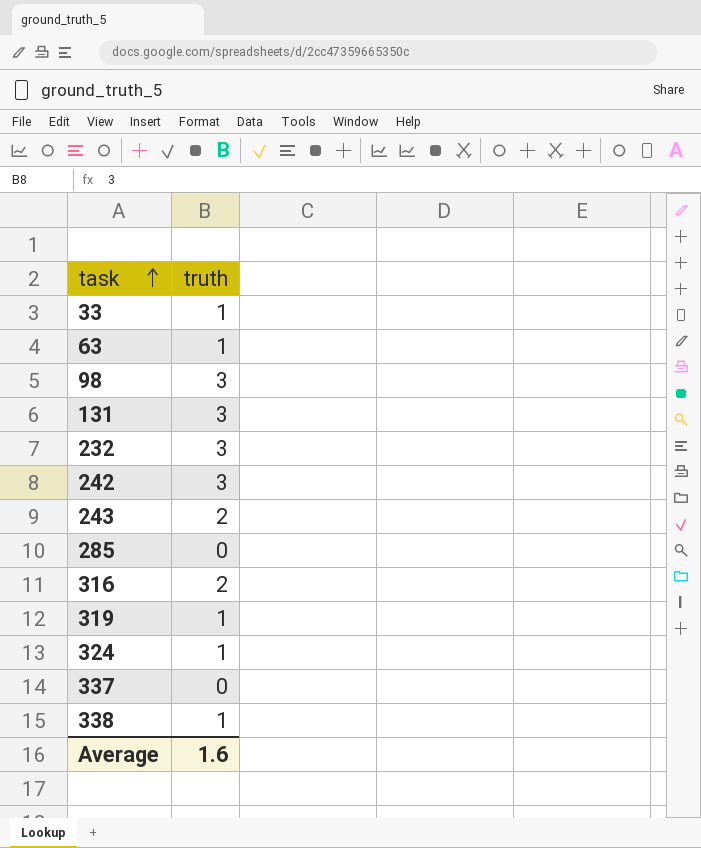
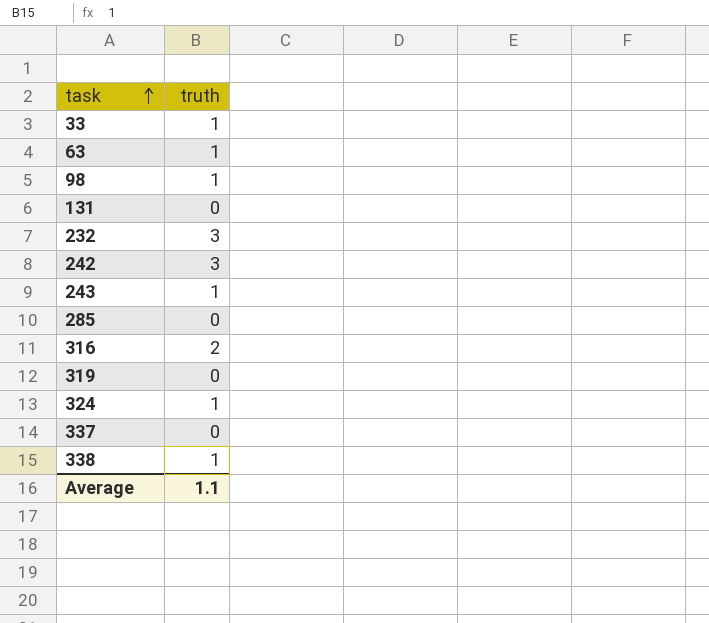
98 | truth: 3 -> 1
131 | truth: 3 -> 0
243 | truth: 2 -> 1
319 | truth: 1 -> 0
Average | truth: 1.6 -> 1.1

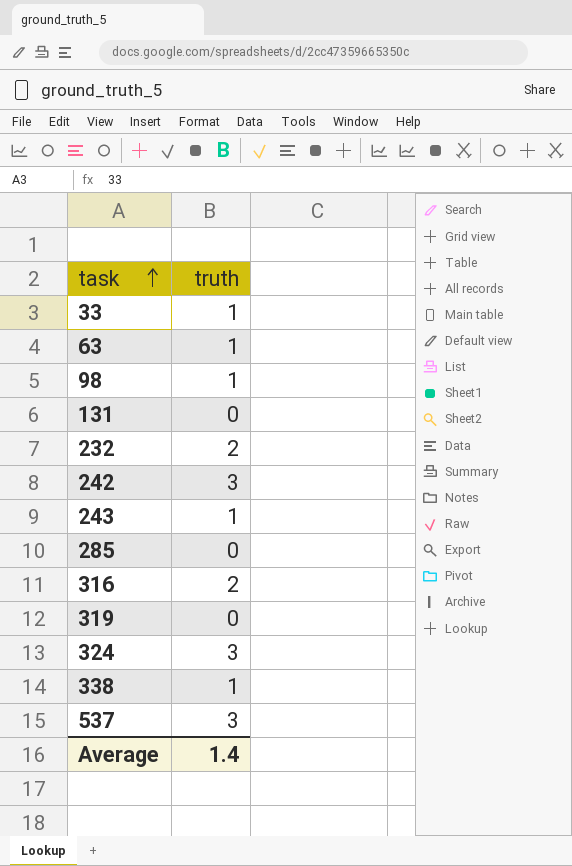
row 337: 0 -> none
232 | truth: 3 -> 2
324 | truth: 1 -> 3
row 537: none -> 3
Average | truth: 1.1 -> 1.4

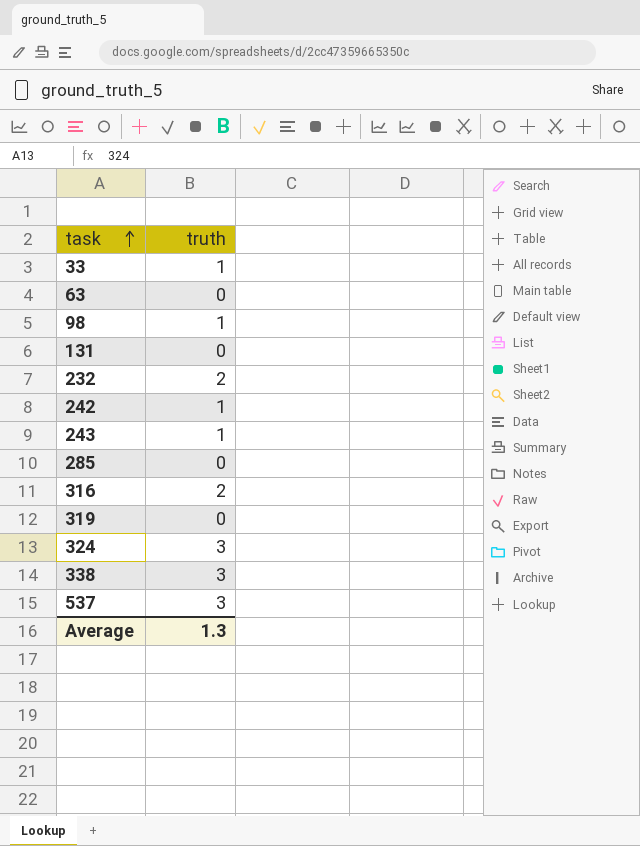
63 | truth: 1 -> 0
242 | truth: 3 -> 1
338 | truth: 1 -> 3
Average | truth: 1.4 -> 1.3

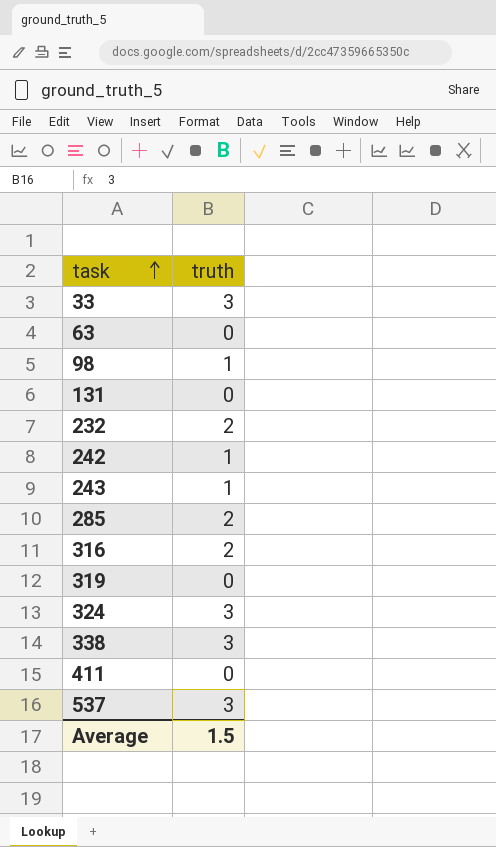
33 | truth: 1 -> 3
285 | truth: 0 -> 2
row 411: none -> 0
Average | truth: 1.3 -> 1.5

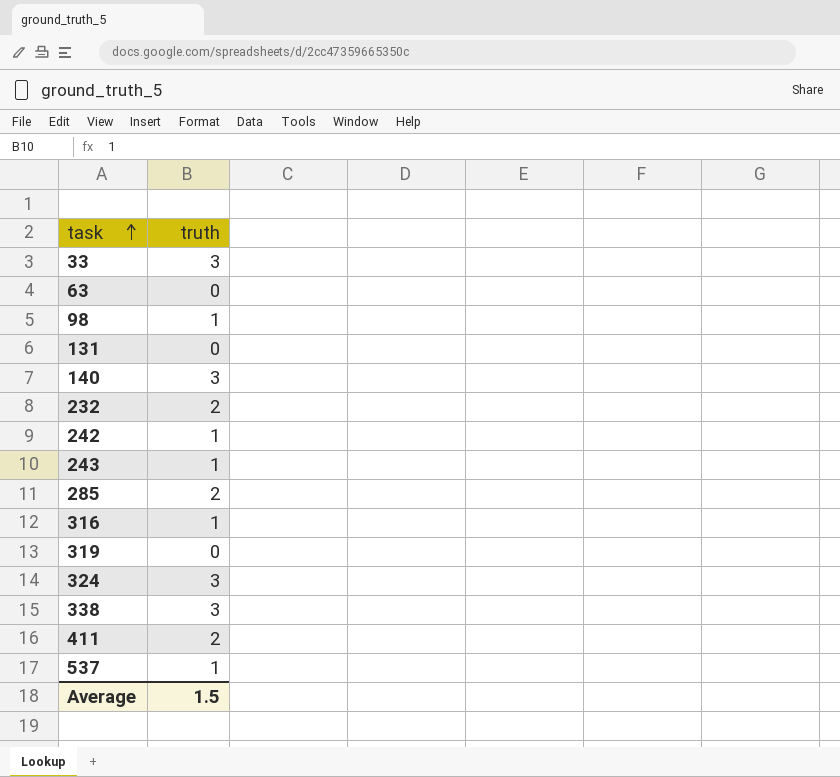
row 140: none -> 3
316 | truth: 2 -> 1
411 | truth: 0 -> 2
537 | truth: 3 -> 1

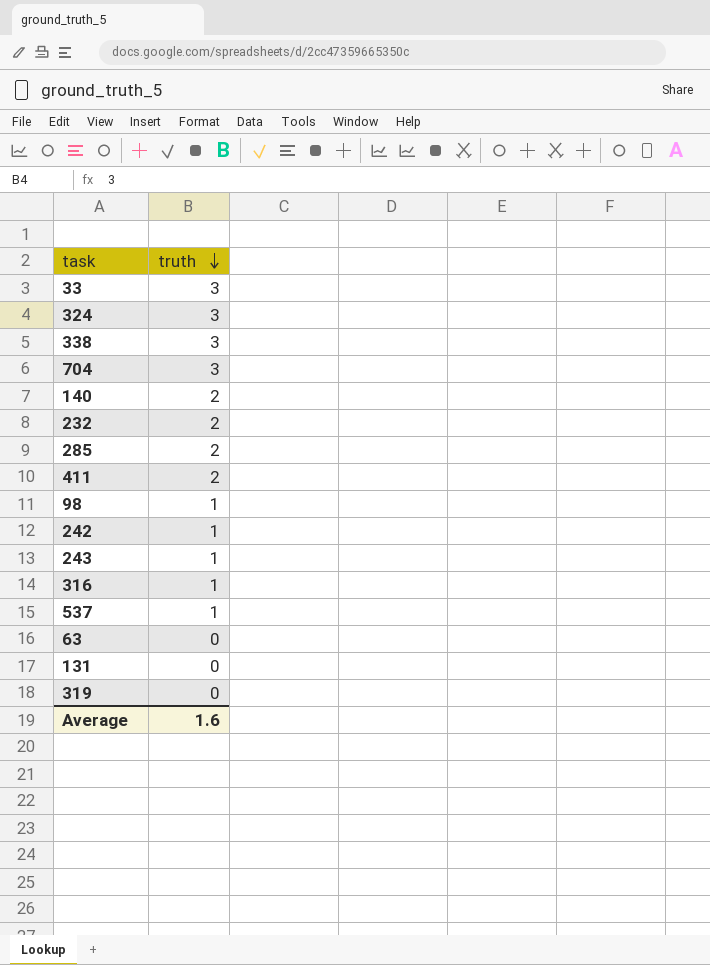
row order: task ascending -> truth descending
row 704: none -> 3
140 | truth: 3 -> 2
Average | truth: 1.5 -> 1.6

